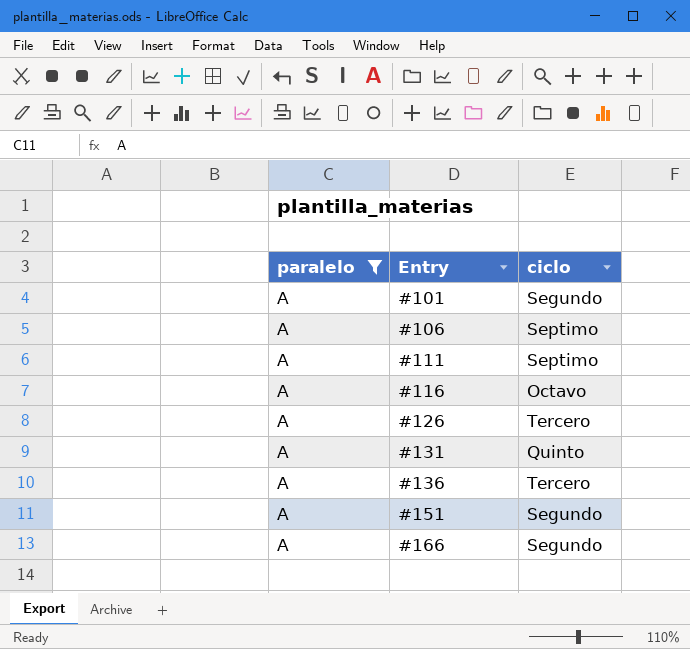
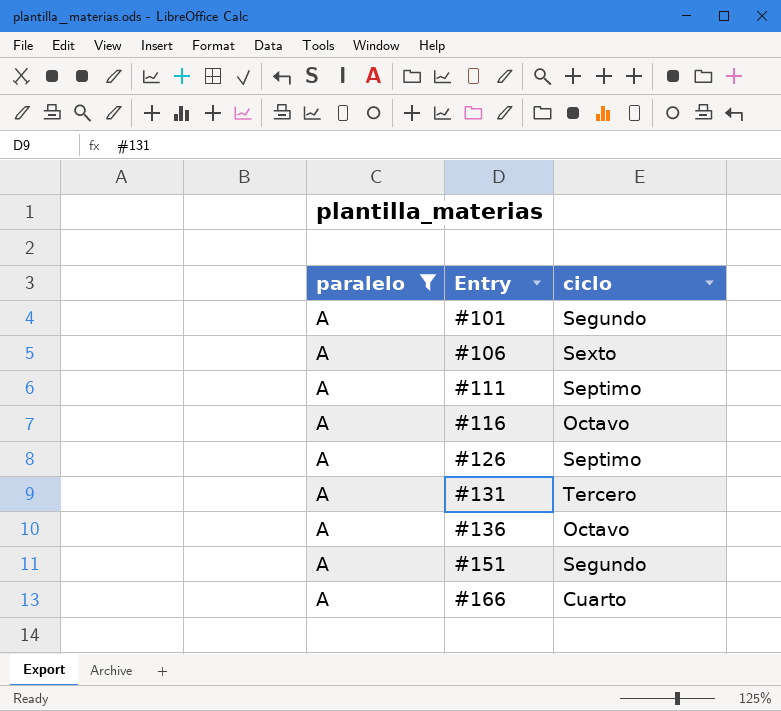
#106 | ciclo: Septimo -> Sexto
#126 | ciclo: Tercero -> Septimo
#131 | ciclo: Quinto -> Tercero
#136 | ciclo: Tercero -> Octavo
#166 | ciclo: Segundo -> Cuarto

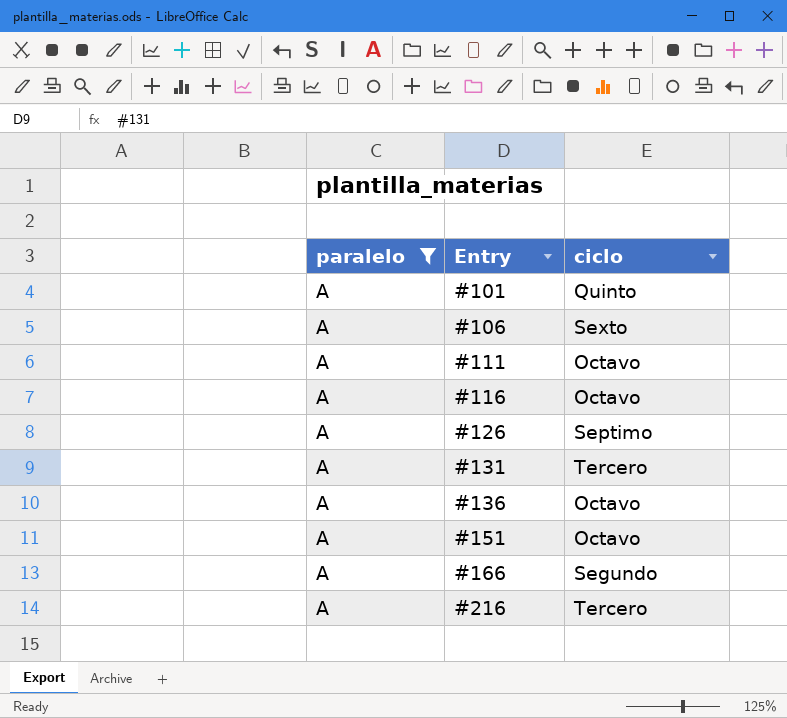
#101 | ciclo: Segundo -> Quinto
#111 | ciclo: Septimo -> Octavo
#151 | ciclo: Segundo -> Octavo
#166 | ciclo: Cuarto -> Segundo
row #216: none -> A | Tercero

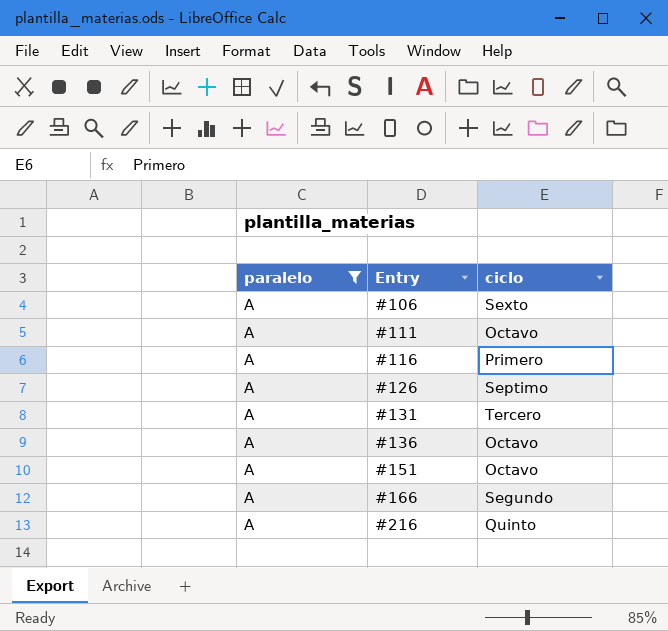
row #101: A | Quinto -> none
#116 | ciclo: Octavo -> Primero
#216 | ciclo: Tercero -> Quinto

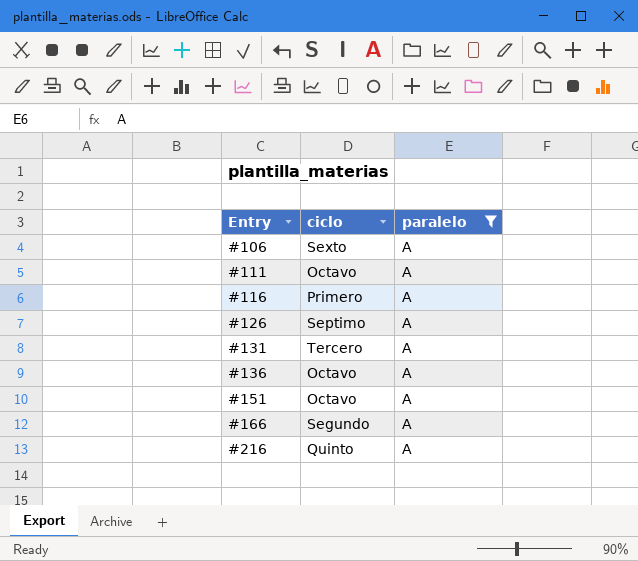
column paralelo | position: 1 -> 3

